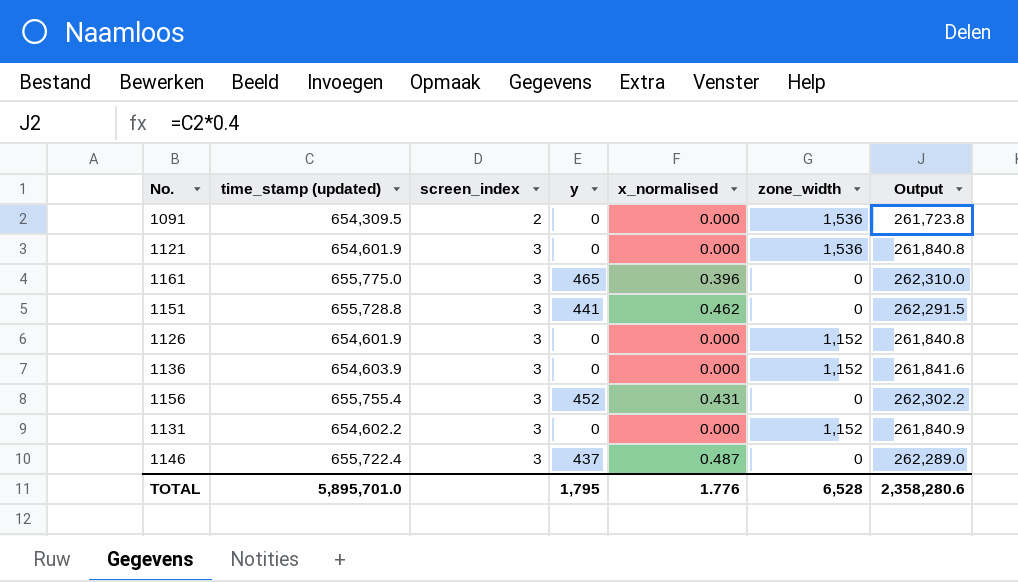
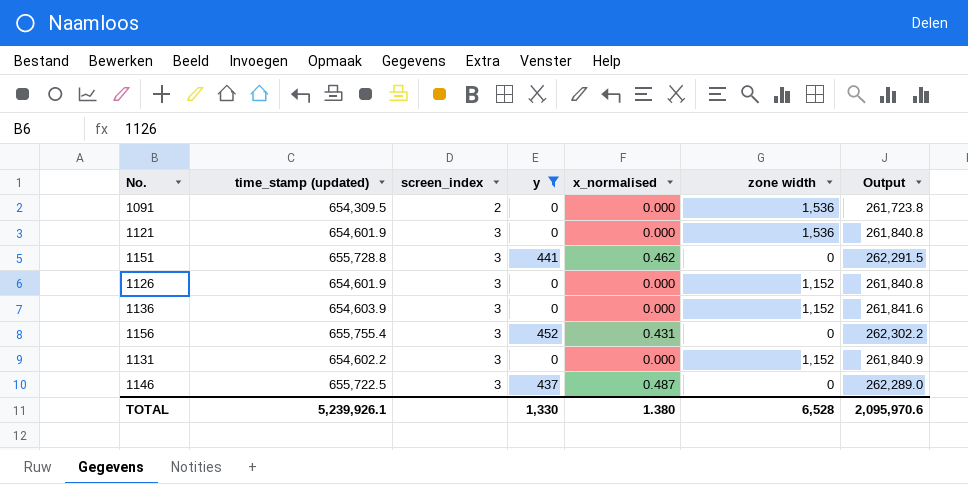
filter: none -> y != 465
column name: zone_width -> zone width
1146 | time_stamp (updated): 655,722.4 -> 655,722.5
TOTAL | time_stamp (updated): 5,895,701.0 -> 5,239,926.1
TOTAL | y: 1,795 -> 1,330
TOTAL | x_normalised: 1.776 -> 1.380
TOTAL | Output: 2,358,280.6 -> 2,095,970.6

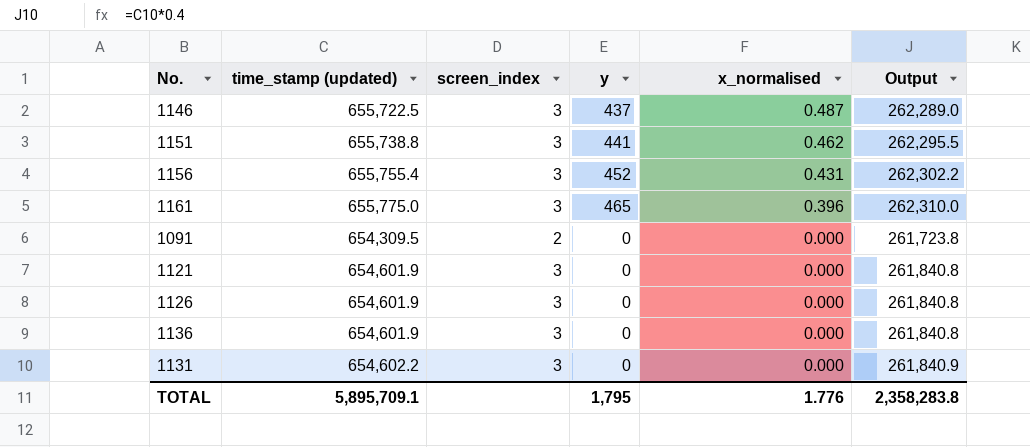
filter: y != 465 -> none
row order: screen_index ascending -> x_normalised descending
column zone width | position: 6 -> none
1151 | time_stamp (updated): 655,728.8 -> 655,738.8
1151 | Output: 262,291.5 -> 262,295.5
1136 | time_stamp (updated): 654,603.9 -> 654,601.9
1136 | Output: 261,841.6 -> 261,840.8
TOTAL | time_stamp (updated): 5,239,926.1 -> 5,895,709.1
TOTAL | y: 1,330 -> 1,795
TOTAL | x_normalised: 1.380 -> 1.776
TOTAL | Output: 2,095,970.6 -> 2,358,283.8

